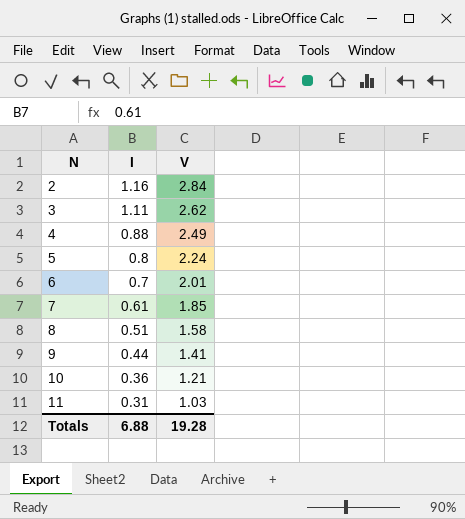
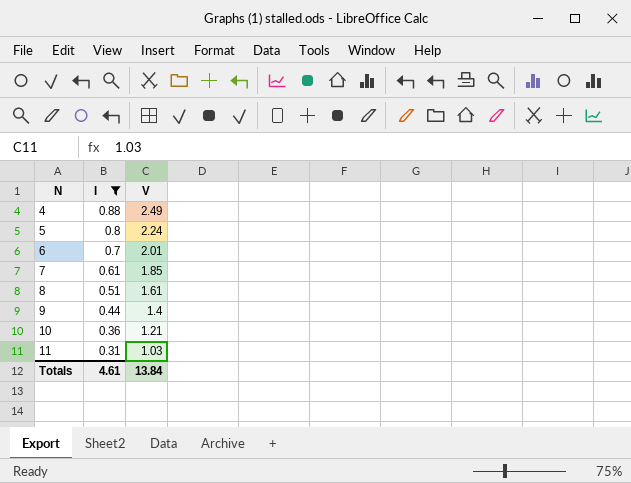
filter: none -> I <= 0.88
8 | V: 1.58 -> 1.61
9 | V: 1.41 -> 1.4
Totals | I: 6.88 -> 4.61
Totals | V: 19.28 -> 13.84

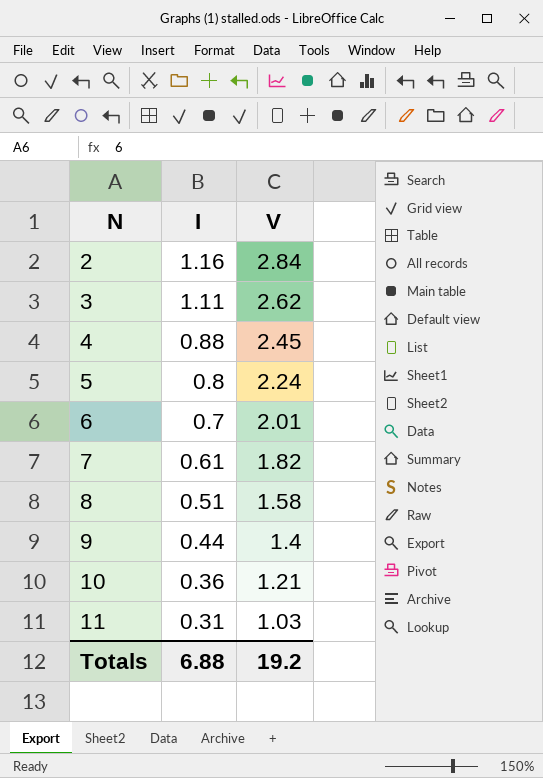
filter: I <= 0.88 -> none
4 | V: 2.49 -> 2.45
7 | V: 1.85 -> 1.82
8 | V: 1.61 -> 1.58
Totals | I: 4.61 -> 6.88
Totals | V: 13.84 -> 19.2

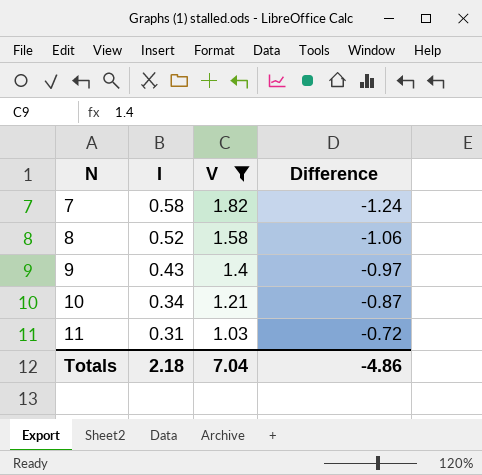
filter: none -> V <= 1.82
column Difference | formula: none -> [I] - [V]
7 | I: 0.61 -> 0.58
8 | I: 0.51 -> 0.52
9 | I: 0.44 -> 0.43
10 | I: 0.36 -> 0.34
Totals | I: 6.88 -> 2.18
Totals | V: 19.2 -> 7.04

